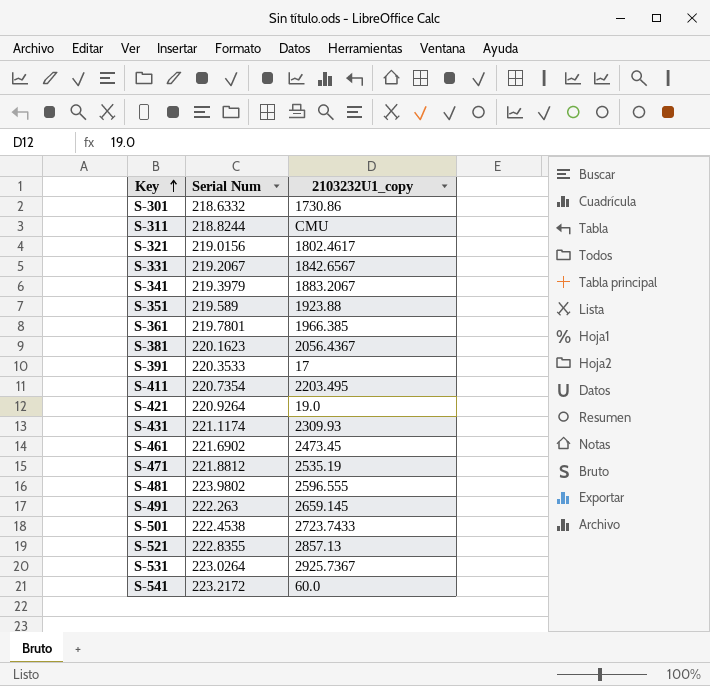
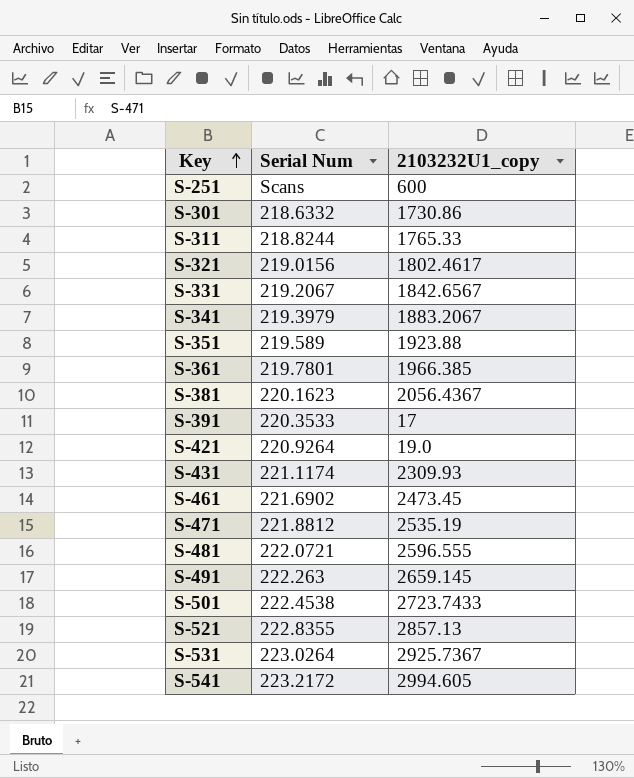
row S-411: 220.7354 | 2203.495 -> none
row S-251: none -> Scans | 600
S-311 | 2103232U1_copy: CMU -> 1765.33
S-481 | Serial Num: 223.9802 -> 222.0721
S-541 | 2103232U1_copy: 60.0 -> 2994.605

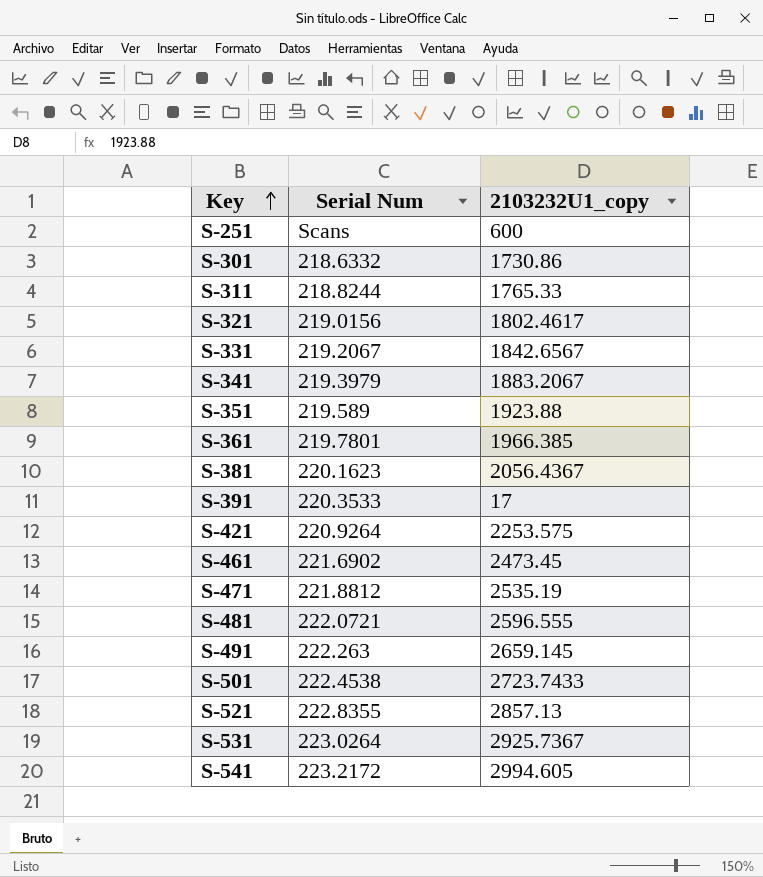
row S-431: 221.1174 | 2309.93 -> none
S-421 | 2103232U1_copy: 19.0 -> 2253.575

